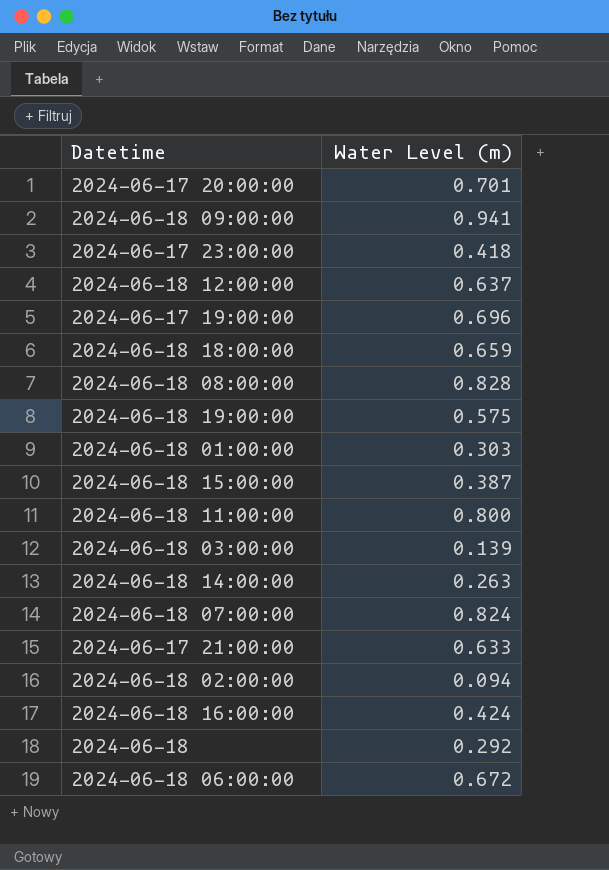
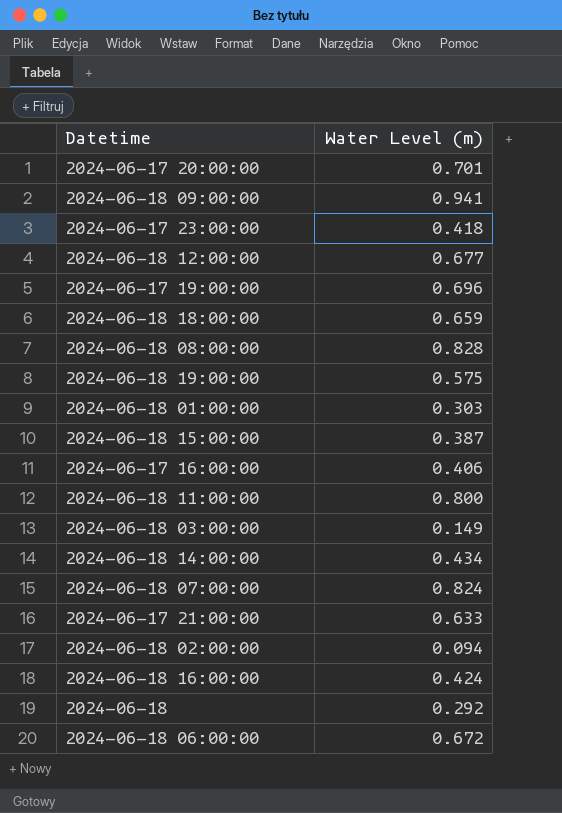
2024-06-18 12:00:00 | Water Level (m): 0.637 -> 0.677
row 2024-06-17 16:00:00: none -> 0.406
2024-06-18 03:00:00 | Water Level (m): 0.139 -> 0.149
2024-06-18 14:00:00 | Water Level (m): 0.263 -> 0.434

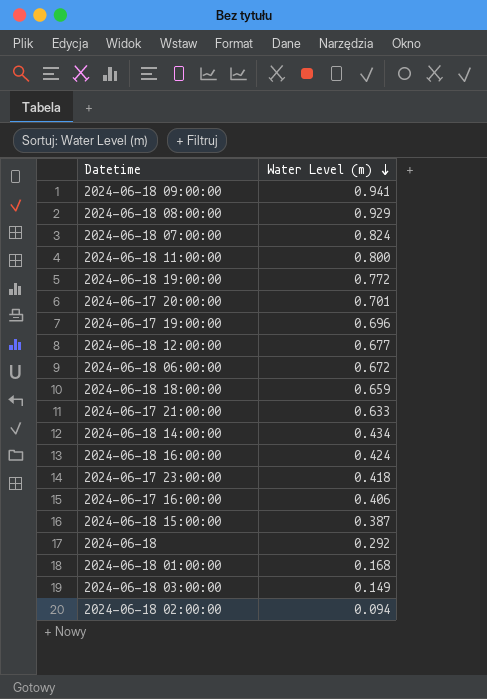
row order: none -> Water Level (m) descending
2024-06-18 08:00:00 | Water Level (m): 0.828 -> 0.929
2024-06-18 19:00:00 | Water Level (m): 0.575 -> 0.772
2024-06-18 01:00:00 | Water Level (m): 0.303 -> 0.168

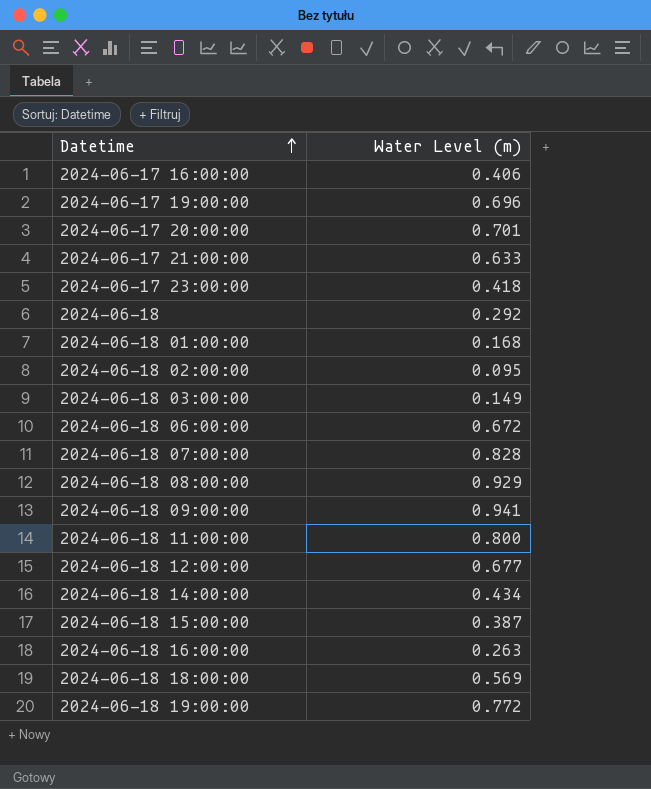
row order: Water Level (m) descending -> Datetime ascending
2024-06-18 02:00:00 | Water Level (m): 0.094 -> 0.095
2024-06-18 07:00:00 | Water Level (m): 0.824 -> 0.828
2024-06-18 16:00:00 | Water Level (m): 0.424 -> 0.263
2024-06-18 18:00:00 | Water Level (m): 0.659 -> 0.569

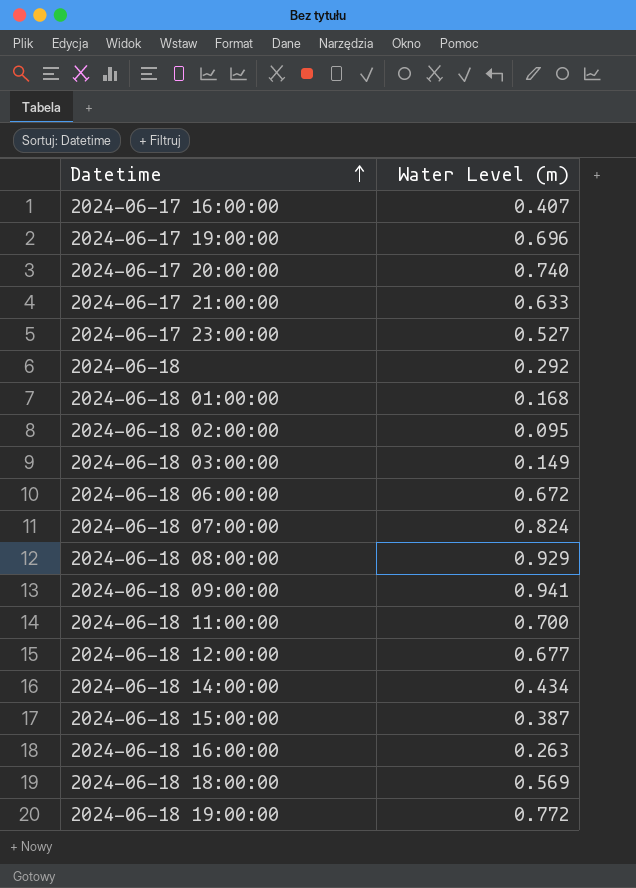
2024-06-17 16:00:00 | Water Level (m): 0.406 -> 0.407
2024-06-17 20:00:00 | Water Level (m): 0.701 -> 0.740
2024-06-17 23:00:00 | Water Level (m): 0.418 -> 0.527
2024-06-18 07:00:00 | Water Level (m): 0.828 -> 0.824
2024-06-18 11:00:00 | Water Level (m): 0.800 -> 0.700

